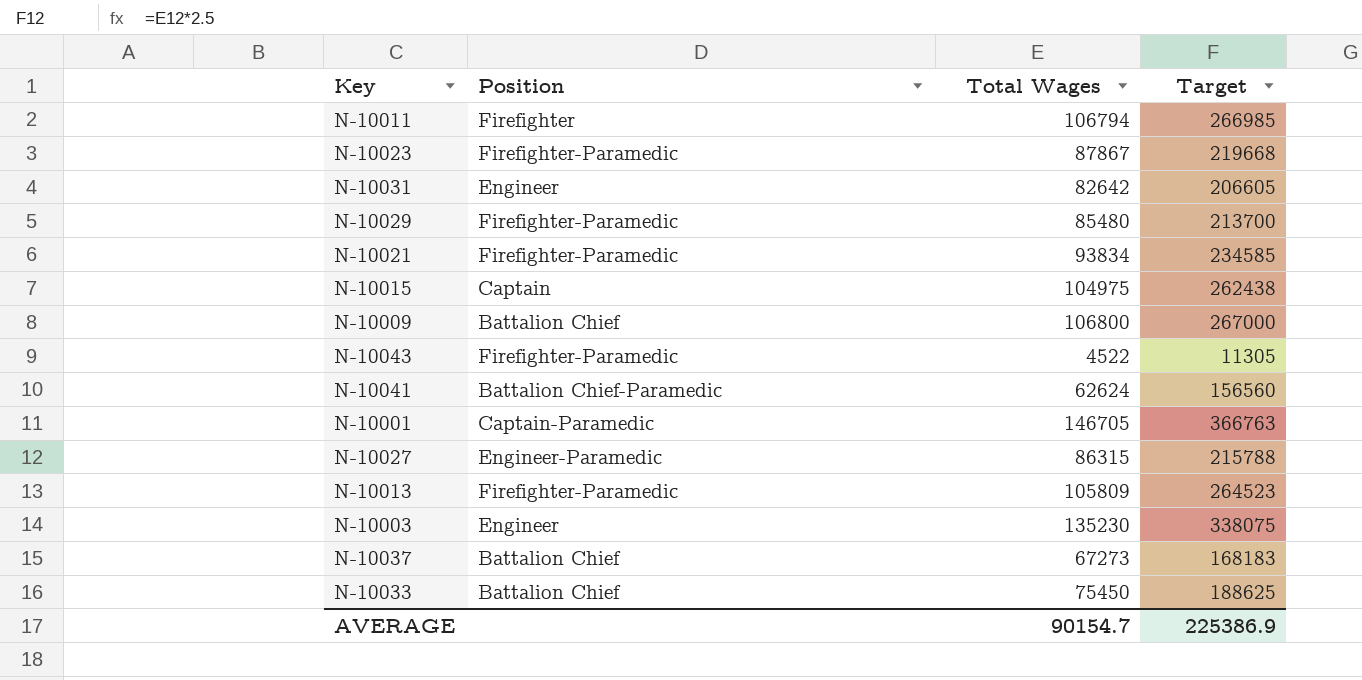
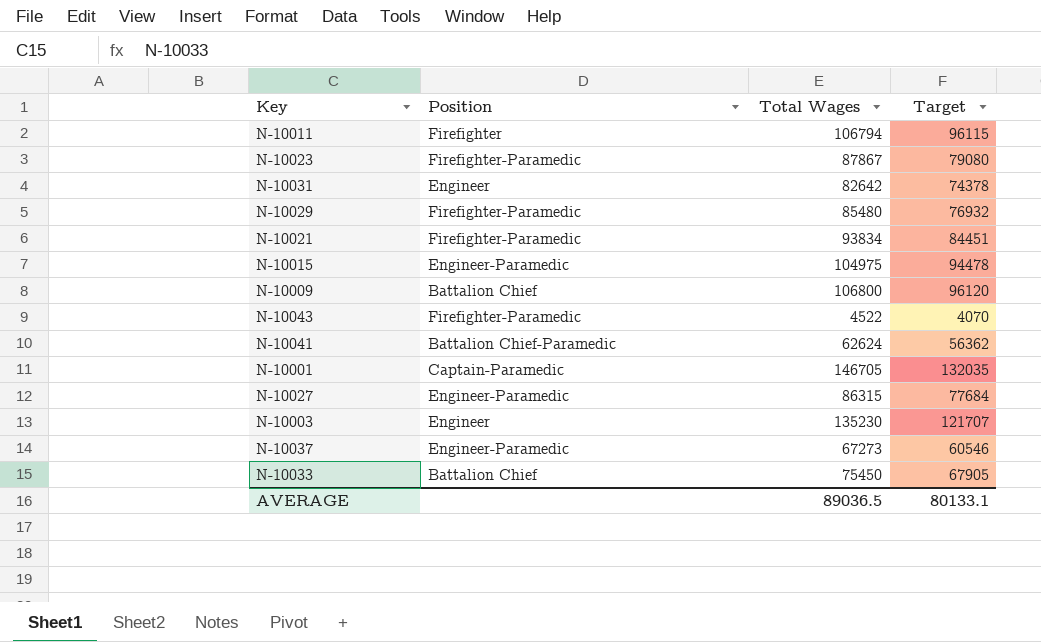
column Target | formula: [Total Wages] * 2.5 -> [Total Wages] * 0.9
row N-10013: Firefighter-Paramedic | 105809 | 264523 -> none
N-10015 | Position: Captain -> Engineer-Paramedic
N-10037 | Position: Battalion Chief -> Engineer-Paramedic
AVERAGE | Total Wages: 90154.7 -> 89036.5
AVERAGE | Target: 225386.9 -> 80133.1

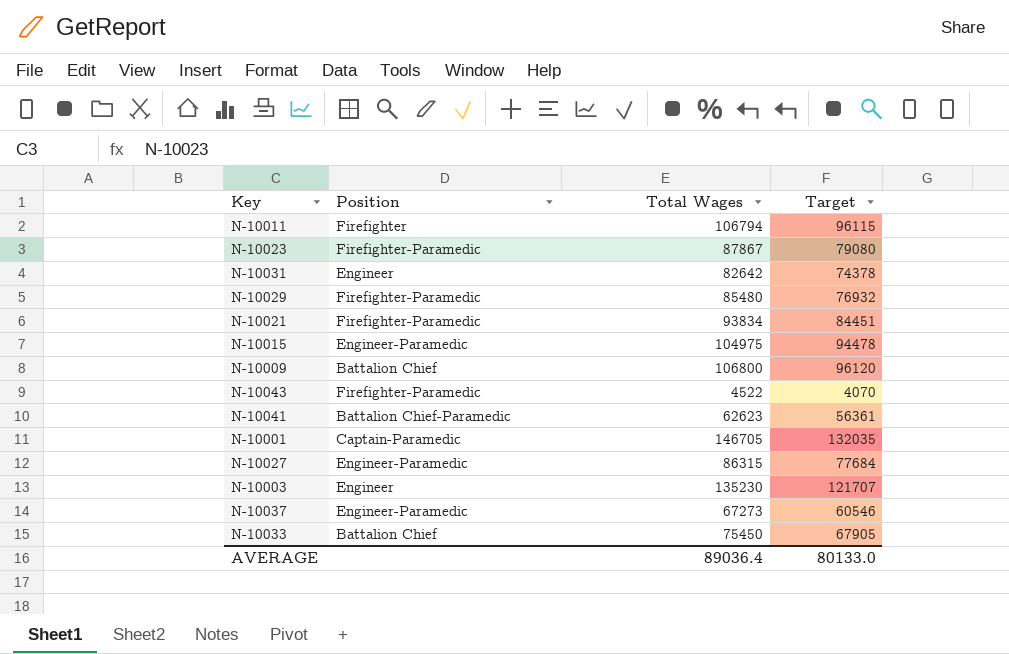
N-10041 | Total Wages: 62624 -> 62623
N-10041 | Target: 56362 -> 56361
AVERAGE | Total Wages: 89036.5 -> 89036.4
AVERAGE | Target: 80133.1 -> 80133.0

